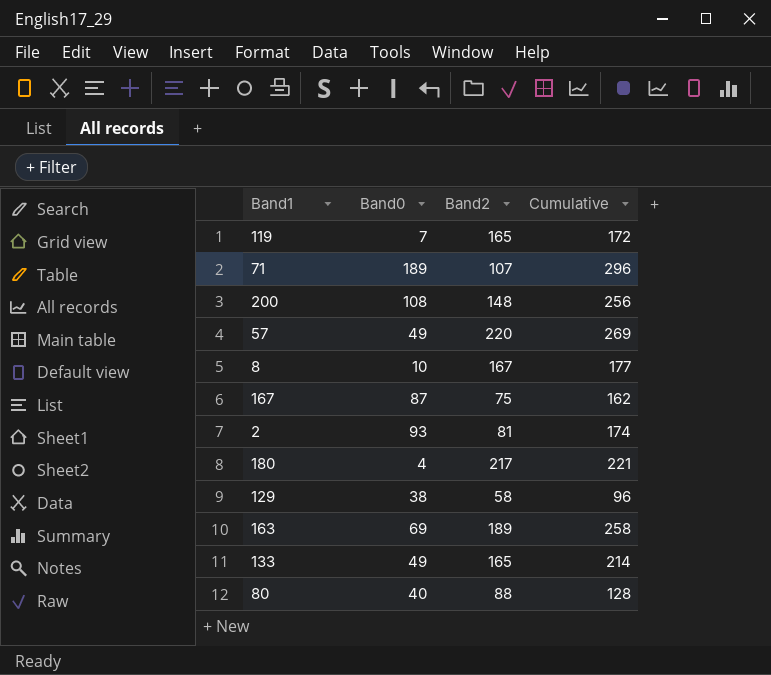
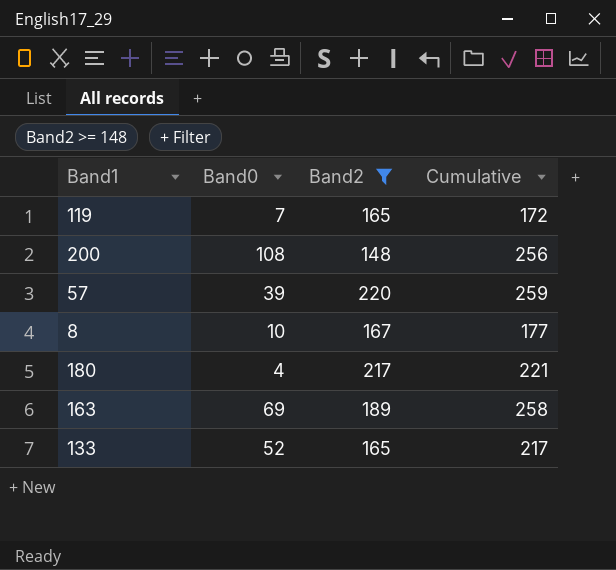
filter: none -> Band2 >= 148
57 | Band0: 49 -> 39
57 | Cumulative: 269 -> 259
133 | Band0: 49 -> 52
133 | Cumulative: 214 -> 217

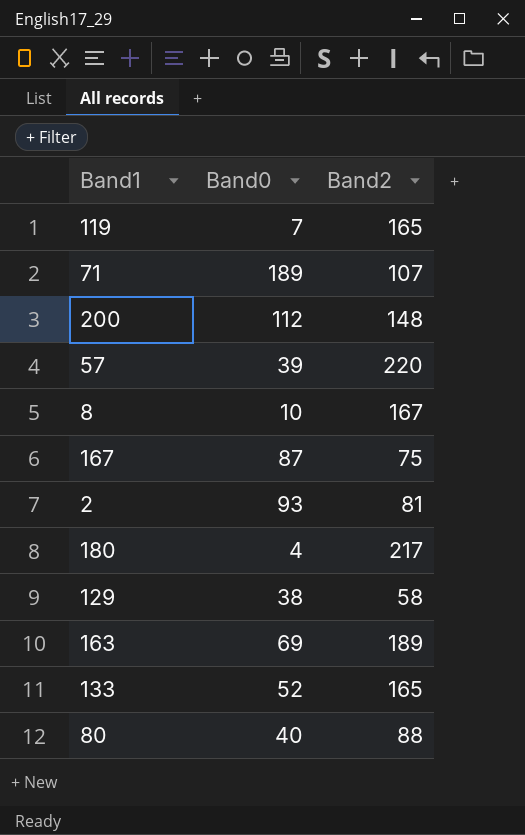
filter: Band2 >= 148 -> none
column Cumulative | formula: [Band0] + [Band2] -> none
200 | Band0: 108 -> 112

